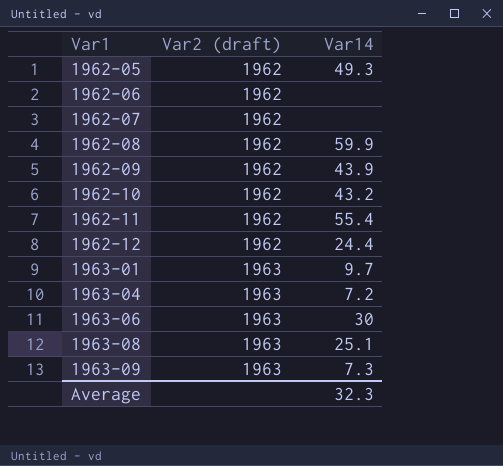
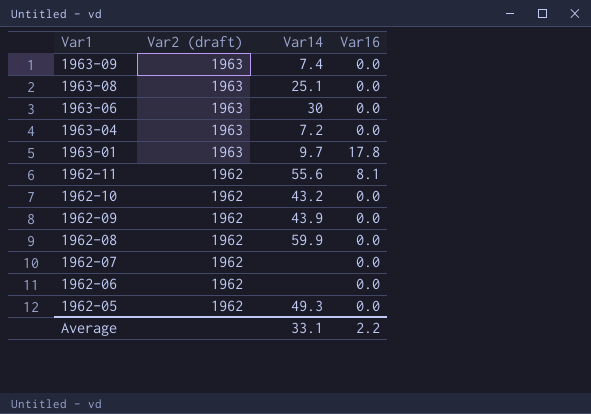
row order: Var1 ascending -> Var1 descending
column Var16 | position: none -> 4
row 1962-12: 1962 | 24.4 -> none
1963-09 | Var14: 7.3 -> 7.4
1962-11 | Var14: 55.4 -> 55.6
Average | Var14: 32.3 -> 33.1

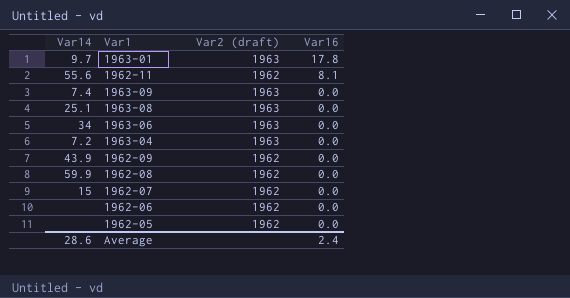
row order: Var1 descending -> Var16 descending
column Var14 | position: 3 -> 1
row 1962-10: 1962 | 43.2 | 0.0 -> none
1963-06 | Var14: 30 -> 34
1962-07 | Var14: none -> 15
1962-05 | Var14: 49.3 -> none
Average | Var14: 33.1 -> 28.6
Average | Var16: 2.2 -> 2.4

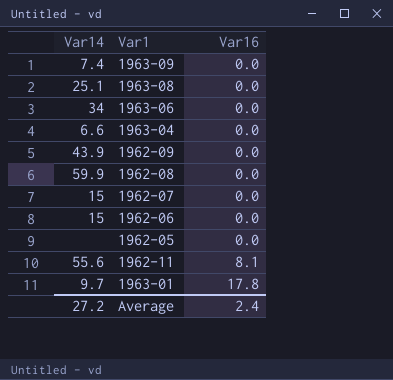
row order: Var16 descending -> Var16 ascending
column Var2 (draft) | position: 3 -> none
1963-04 | Var14: 7.2 -> 6.6
1962-06 | Var14: none -> 15
Average | Var14: 28.6 -> 27.2

